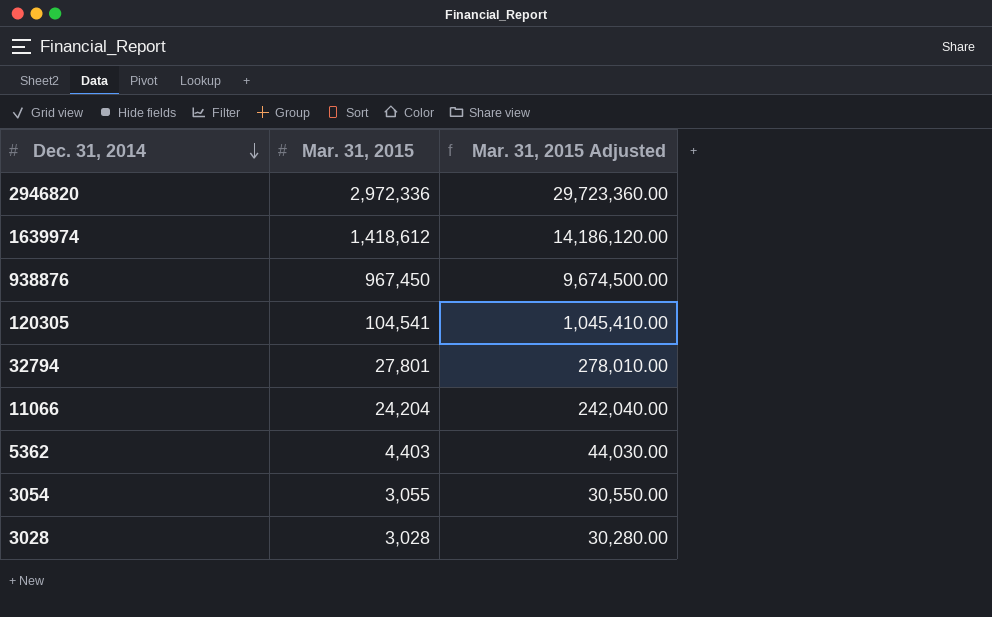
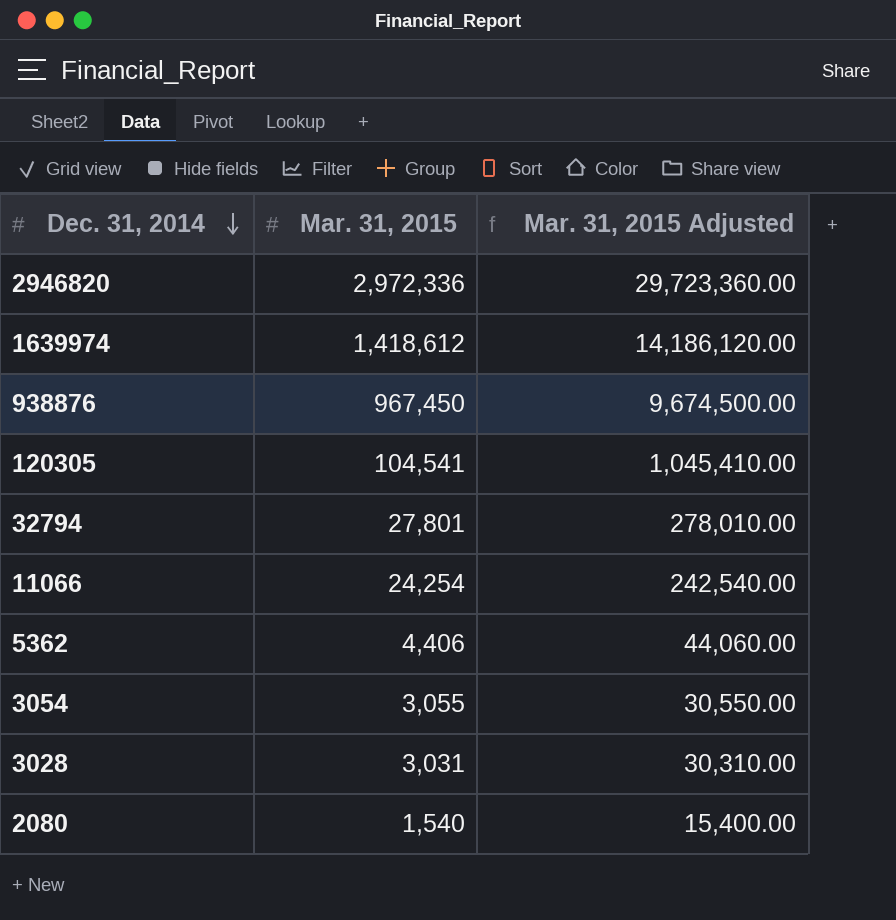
11066 | Mar. 31, 2015: 24,204 -> 24,254
11066 | Mar. 31, 2015 Adjusted: 242,040.00 -> 242,540.00
5362 | Mar. 31, 2015: 4,403 -> 4,406
5362 | Mar. 31, 2015 Adjusted: 44,030.00 -> 44,060.00
3028 | Mar. 31, 2015: 3,028 -> 3,031
3028 | Mar. 31, 2015 Adjusted: 30,280.00 -> 30,310.00
row 2080: none -> 1,540 | 15,400.00

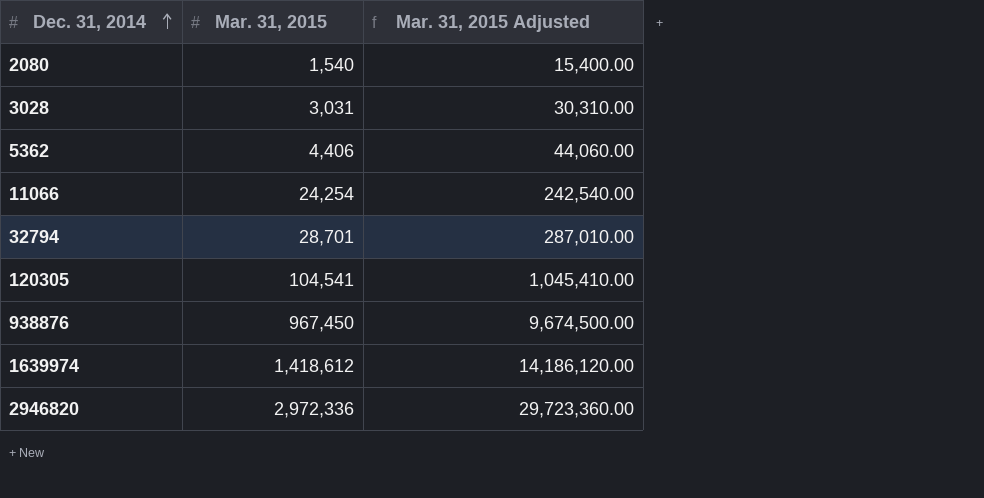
row order: Dec. 31, 2014 descending -> Dec. 31, 2014 ascending
row 3054: 3,055 | 30,550.00 -> none
32794 | Mar. 31, 2015: 27,801 -> 28,701
32794 | Mar. 31, 2015 Adjusted: 278,010.00 -> 287,010.00

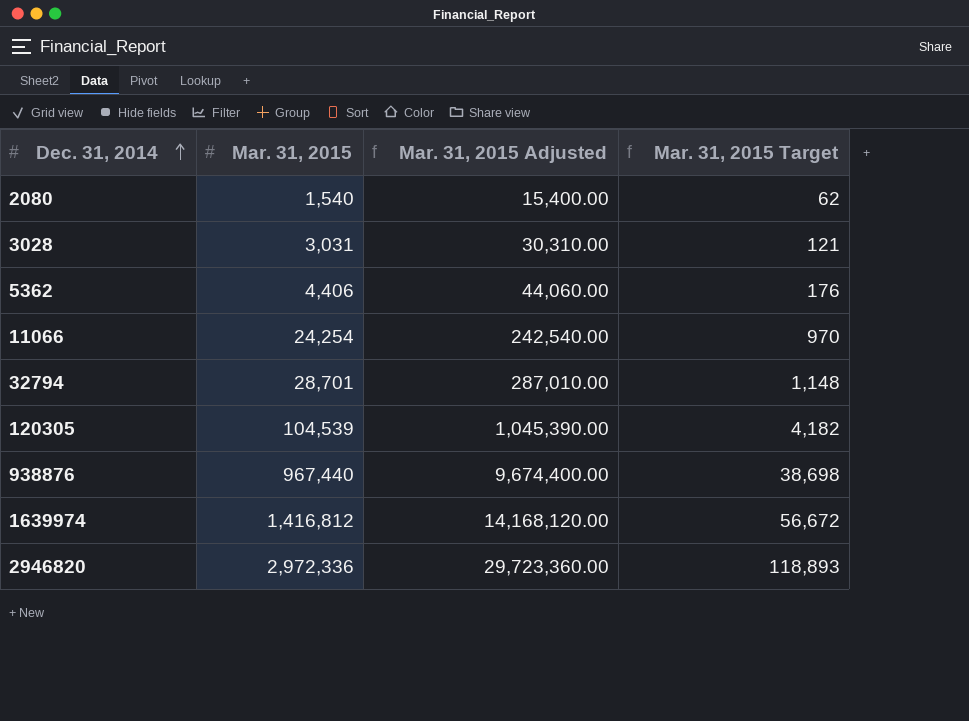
column Mar. 31, 2015 Target | formula: none -> [Mar. 31, 2015] * 0.04
120305 | Mar. 31, 2015: 104,541 -> 104,539
120305 | Mar. 31, 2015 Adjusted: 1,045,410.00 -> 1,045,390.00
938876 | Mar. 31, 2015: 967,450 -> 967,440
938876 | Mar. 31, 2015 Adjusted: 9,674,500.00 -> 9,674,400.00
1639974 | Mar. 31, 2015: 1,418,612 -> 1,416,812
1639974 | Mar. 31, 2015 Adjusted: 14,186,120.00 -> 14,168,120.00

